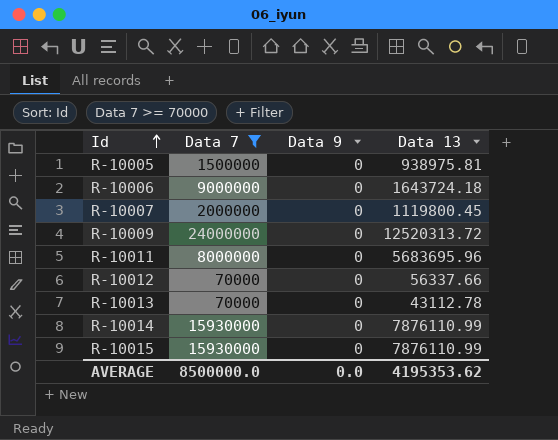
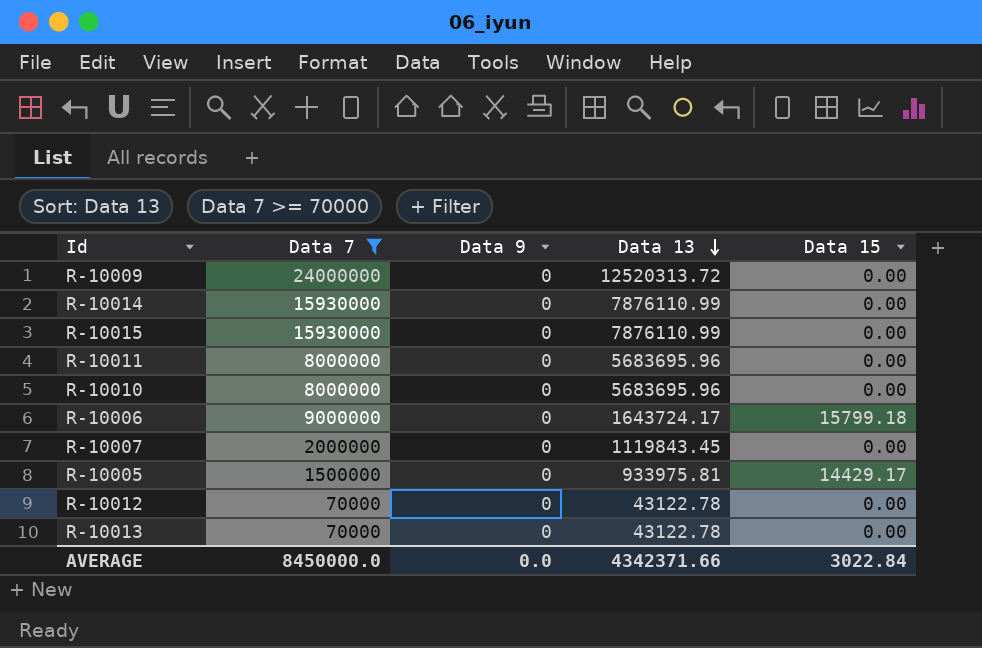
row order: Id ascending -> Data 13 descending
column Data 15 | position: none -> 5
row R-10010: none -> 8000000 | 0 | 5683695.96 | 0.00
R-10006 | Data 13: 1643724.18 -> 1643724.17
R-10007 | Data 13: 1119800.45 -> 1119843.45
R-10005 | Data 13: 938975.81 -> 933975.81
R-10012 | Data 13: 56337.66 -> 43122.78
R-10013 | Data 13: 43112.78 -> 43122.78
AVERAGE | Data 7: 8500000.0 -> 8450000.0
AVERAGE | Data 13: 4195353.62 -> 4342371.66

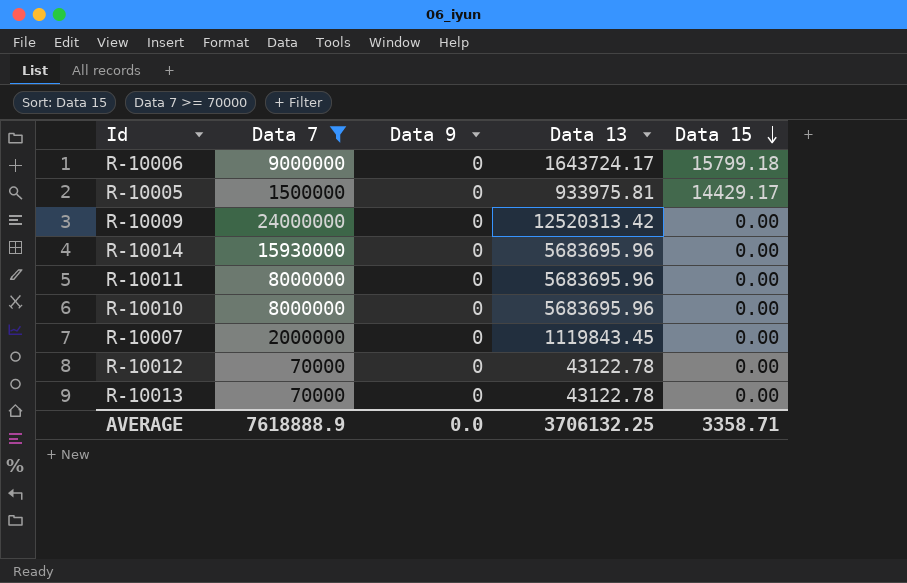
row order: Data 13 descending -> Data 15 descending
row R-10015: 15930000 | 0 | 7876110.99 | 0.00 -> none
R-10009 | Data 13: 12520313.72 -> 12520313.42
R-10014 | Data 13: 7876110.99 -> 5683695.96
AVERAGE | Data 7: 8450000.0 -> 7618888.9
AVERAGE | Data 13: 4342371.66 -> 3706132.25
AVERAGE | Data 15: 3022.84 -> 3358.71

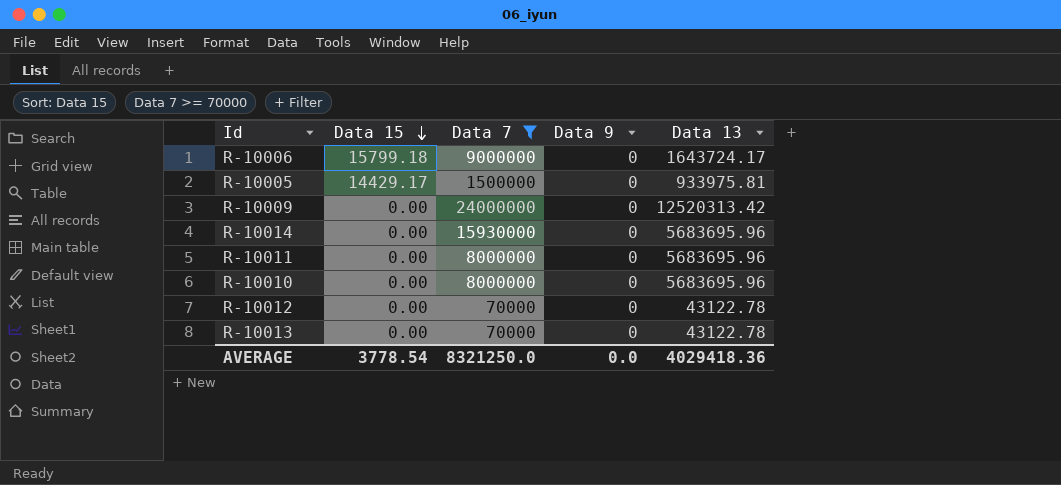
column Data 15 | position: 5 -> 2
row R-10007: 2000000 | 0 | 1119843.45 | 0.00 -> none
AVERAGE | Data 15: 3358.71 -> 3778.54
AVERAGE | Data 7: 7618888.9 -> 8321250.0
AVERAGE | Data 13: 3706132.25 -> 4029418.36

